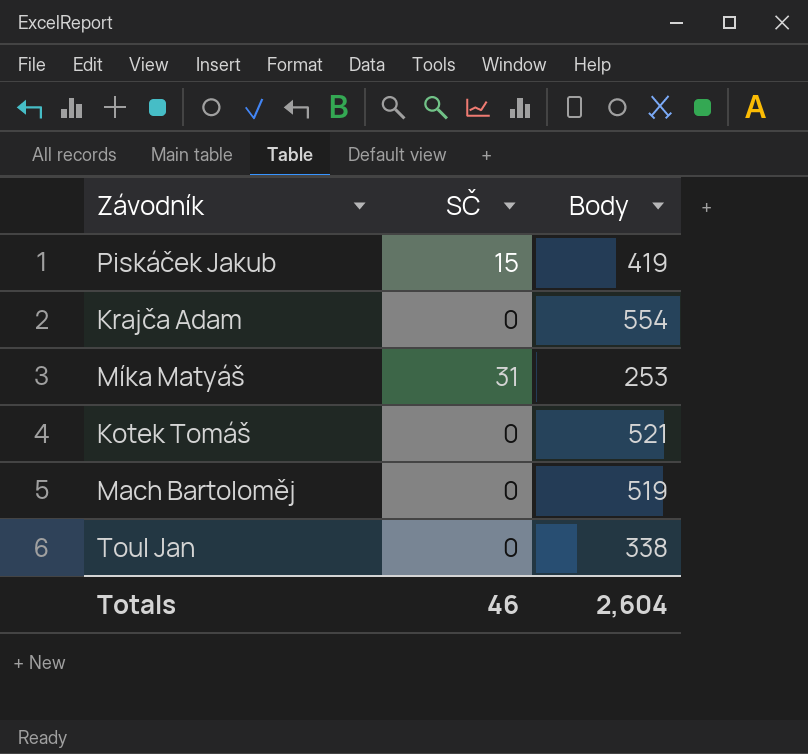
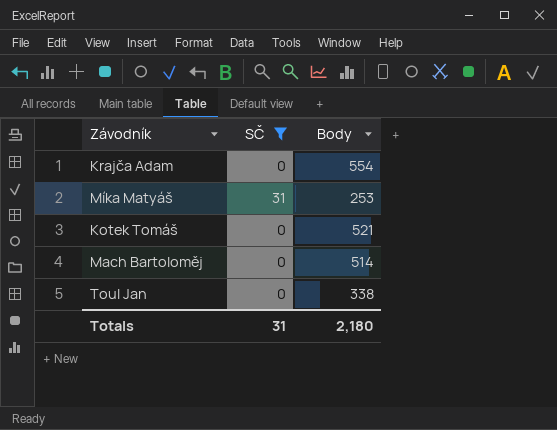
filter: none -> SČ != 15
Mach Bartoloměj | Body: 519 -> 514
Totals | SČ: 46 -> 31
Totals | Body: 2,604 -> 2,180

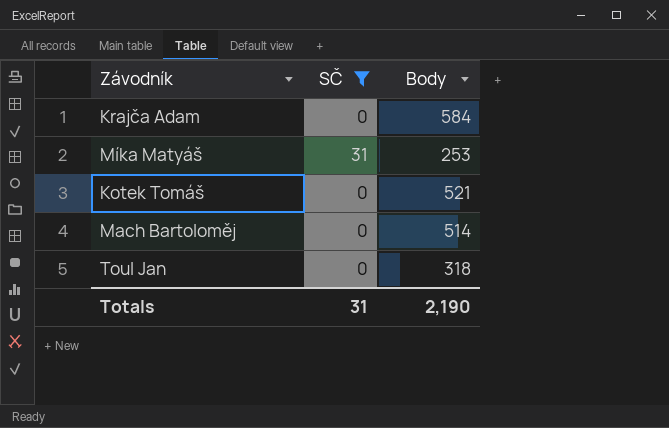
Krajča Adam | Body: 554 -> 584
Toul Jan | Body: 338 -> 318
Totals | Body: 2,180 -> 2,190

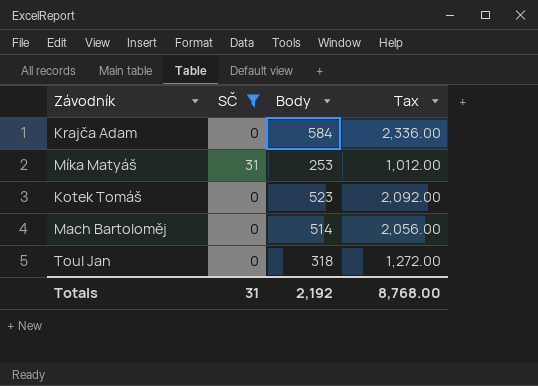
column Tax | formula: none -> [Body] * 4
Kotek Tomáš | Body: 521 -> 523
Totals | Body: 2,190 -> 2,192

